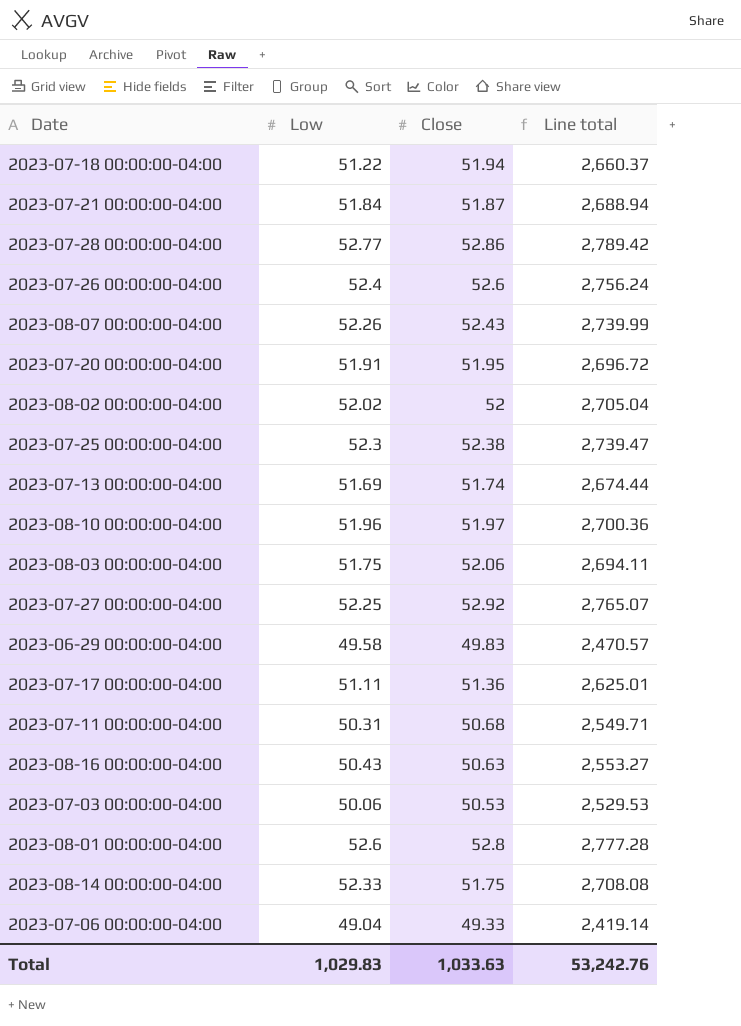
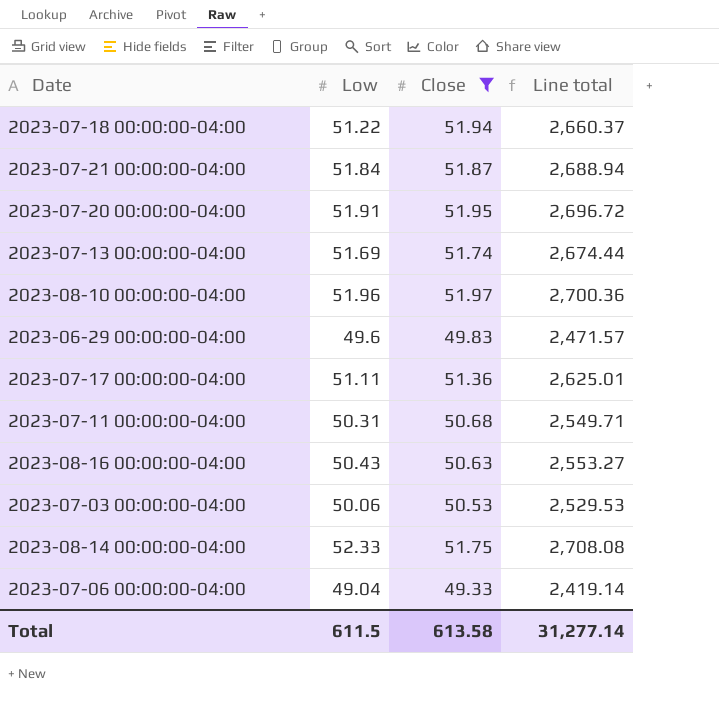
filter: none -> Close <= 51.97
2023-06-29 00:00:00-04:00 | Low: 49.58 -> 49.6
2023-06-29 00:00:00-04:00 | Line total: 2,470.57 -> 2,471.57
Total | Low: 1,029.83 -> 611.5
Total | Close: 1,033.63 -> 613.58
Total | Line total: 53,242.76 -> 31,277.14

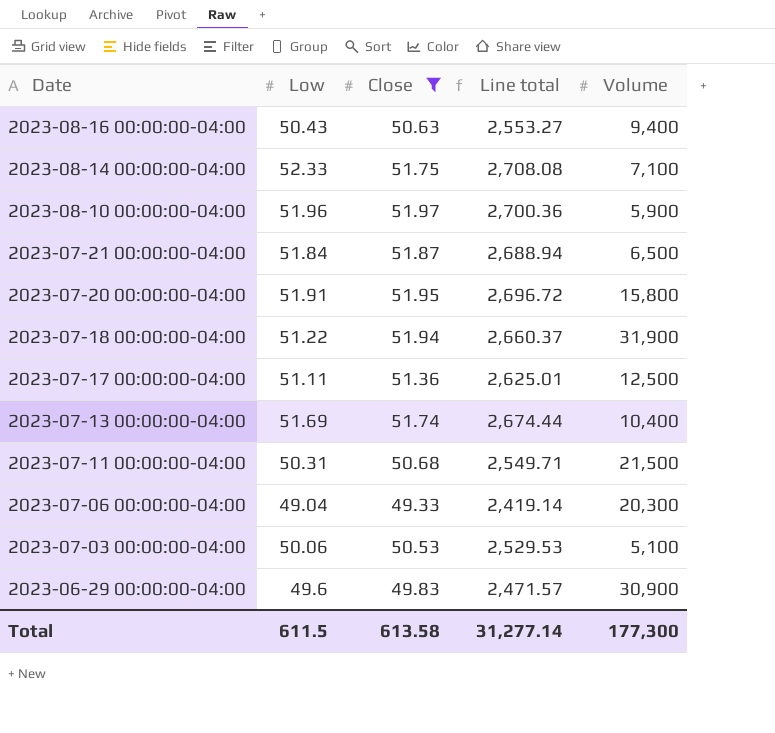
row order: none -> Date descending
column Volume | position: none -> 5

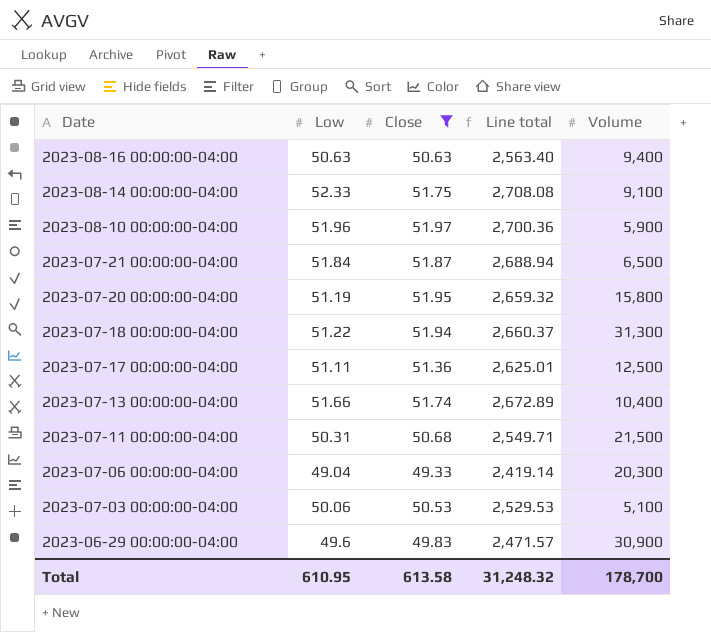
2023-08-16 00:00:00-04:00 | Low: 50.43 -> 50.63
2023-08-16 00:00:00-04:00 | Line total: 2,553.27 -> 2,563.40
2023-08-14 00:00:00-04:00 | Volume: 7,100 -> 9,100
2023-07-20 00:00:00-04:00 | Low: 51.91 -> 51.19
2023-07-20 00:00:00-04:00 | Line total: 2,696.72 -> 2,659.32
2023-07-18 00:00:00-04:00 | Volume: 31,900 -> 31,300
2023-07-13 00:00:00-04:00 | Low: 51.69 -> 51.66
2023-07-13 00:00:00-04:00 | Line total: 2,674.44 -> 2,672.89
Total | Low: 611.5 -> 610.95
Total | Line total: 31,277.14 -> 31,248.32
Total | Volume: 177,300 -> 178,700

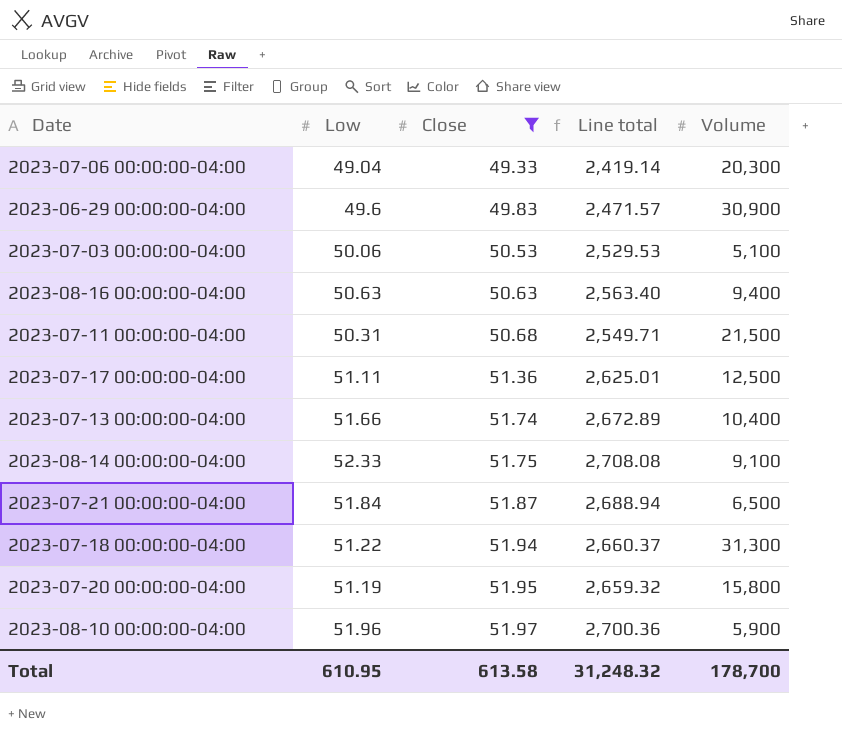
row order: Date descending -> Close ascending

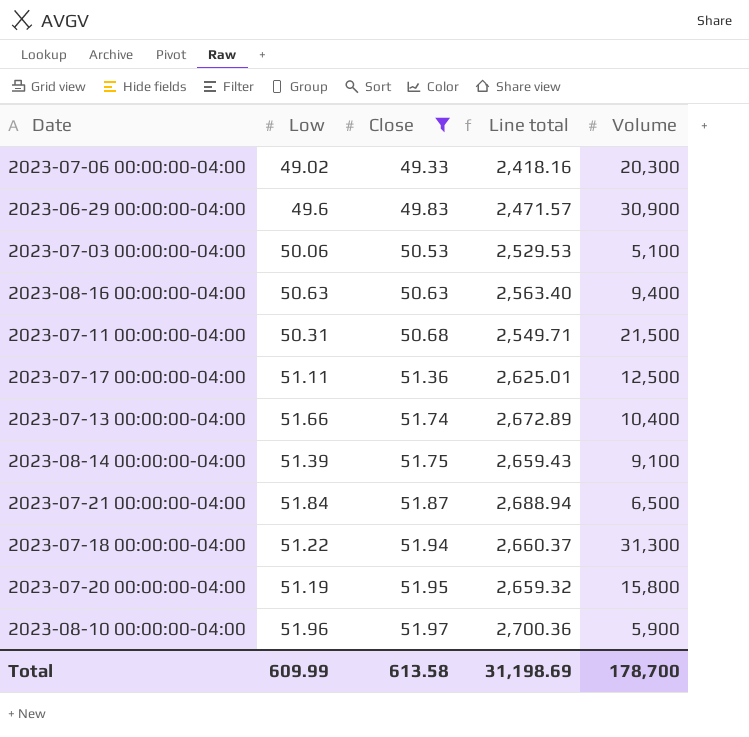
2023-07-06 00:00:00-04:00 | Low: 49.04 -> 49.02
2023-07-06 00:00:00-04:00 | Line total: 2,419.14 -> 2,418.16
2023-08-14 00:00:00-04:00 | Low: 52.33 -> 51.39
2023-08-14 00:00:00-04:00 | Line total: 2,708.08 -> 2,659.43
Total | Low: 610.95 -> 609.99
Total | Line total: 31,248.32 -> 31,198.69

